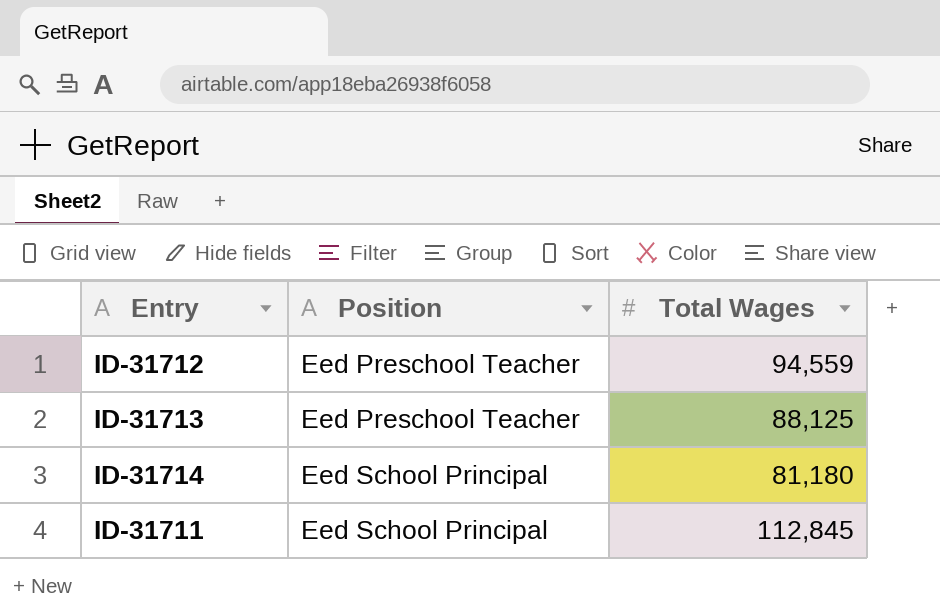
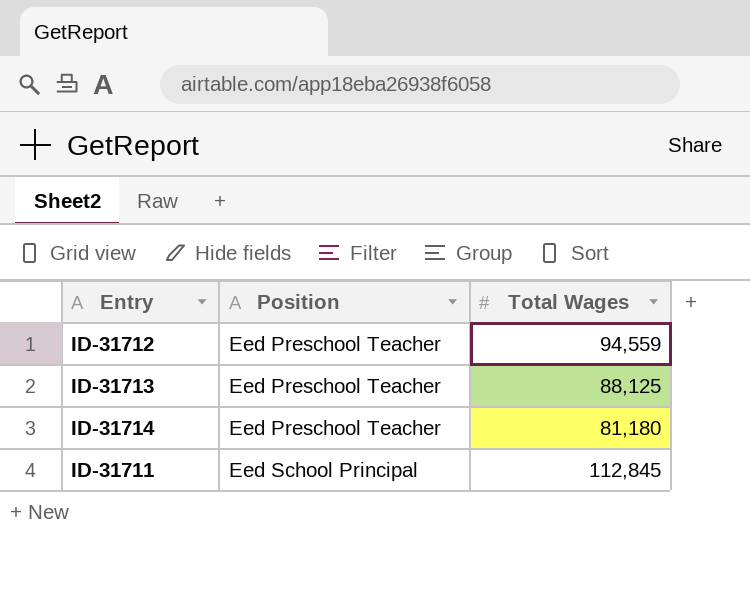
ID-31714 | Position: Eed School Principal -> Eed Preschool Teacher

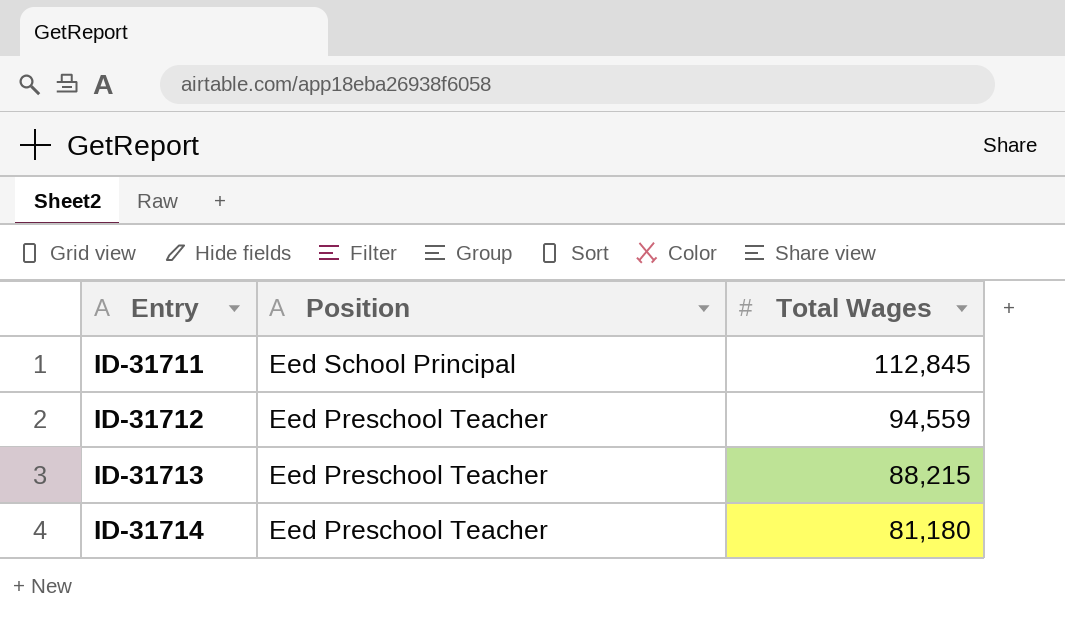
row order: Position ascending -> Entry ascending
ID-31713 | Total Wages: 88,125 -> 88,215

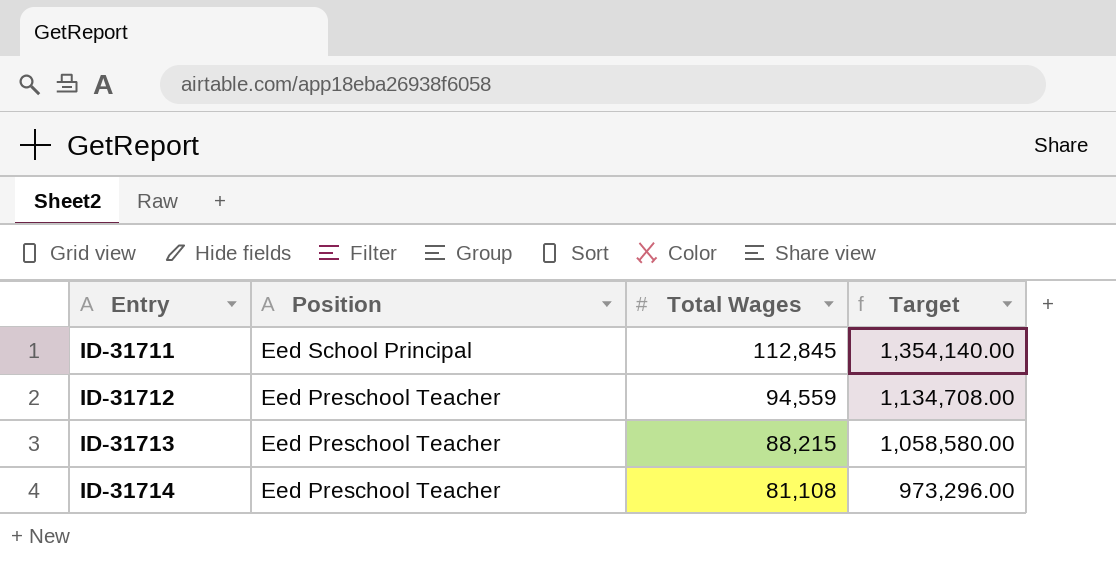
column Target | formula: none -> [Total Wages] * 12
ID-31714 | Total Wages: 81,180 -> 81,108

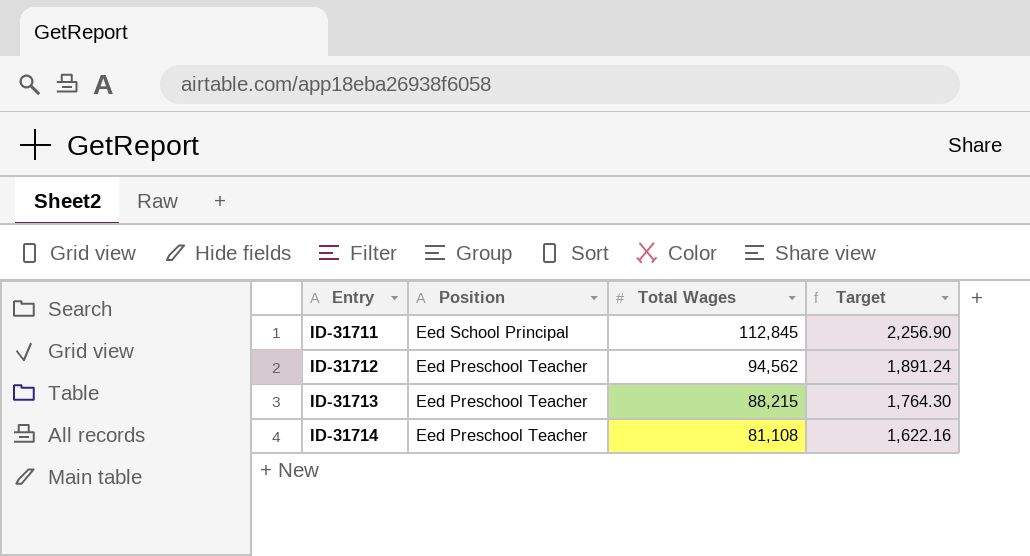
column Target | formula: [Total Wages] * 12 -> [Total Wages] * 0.02
ID-31712 | Total Wages: 94,559 -> 94,562

